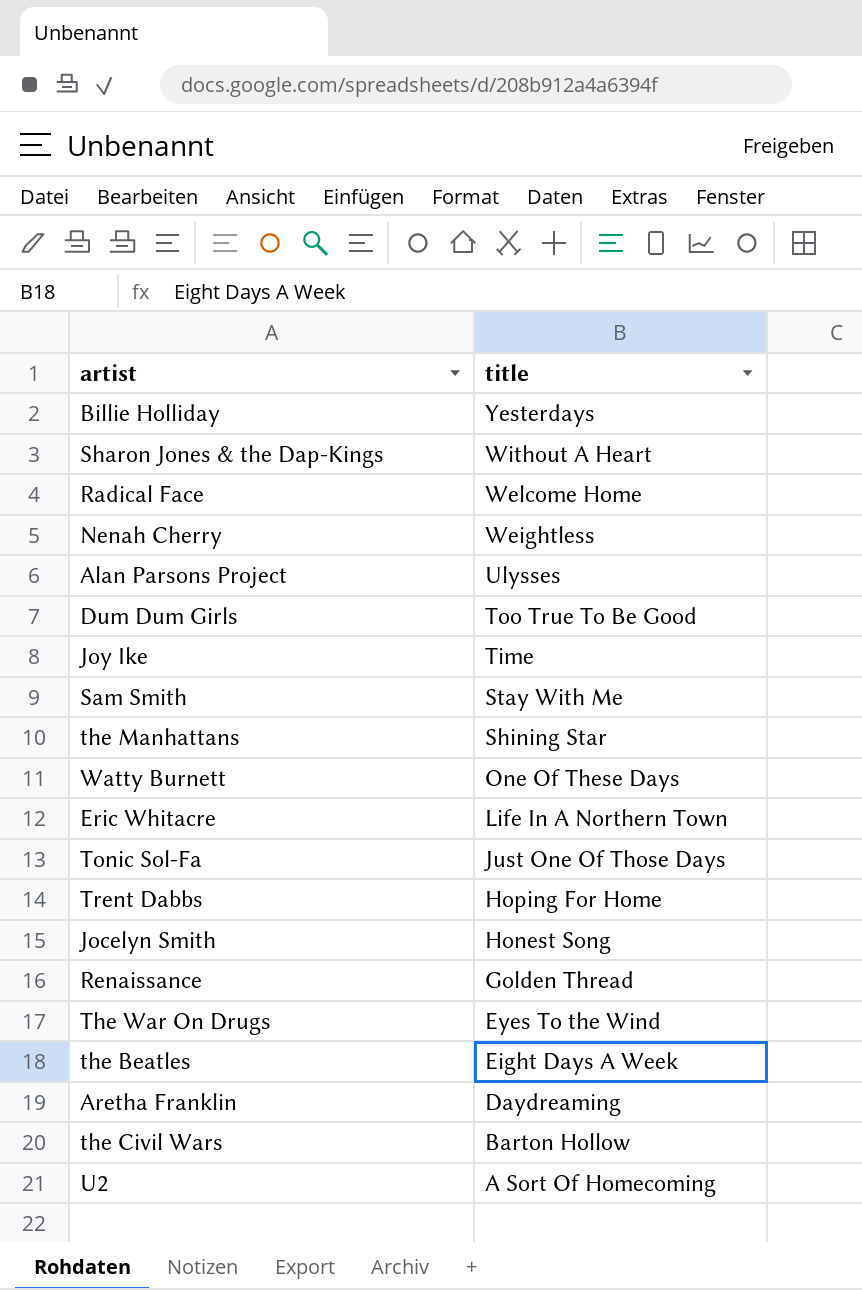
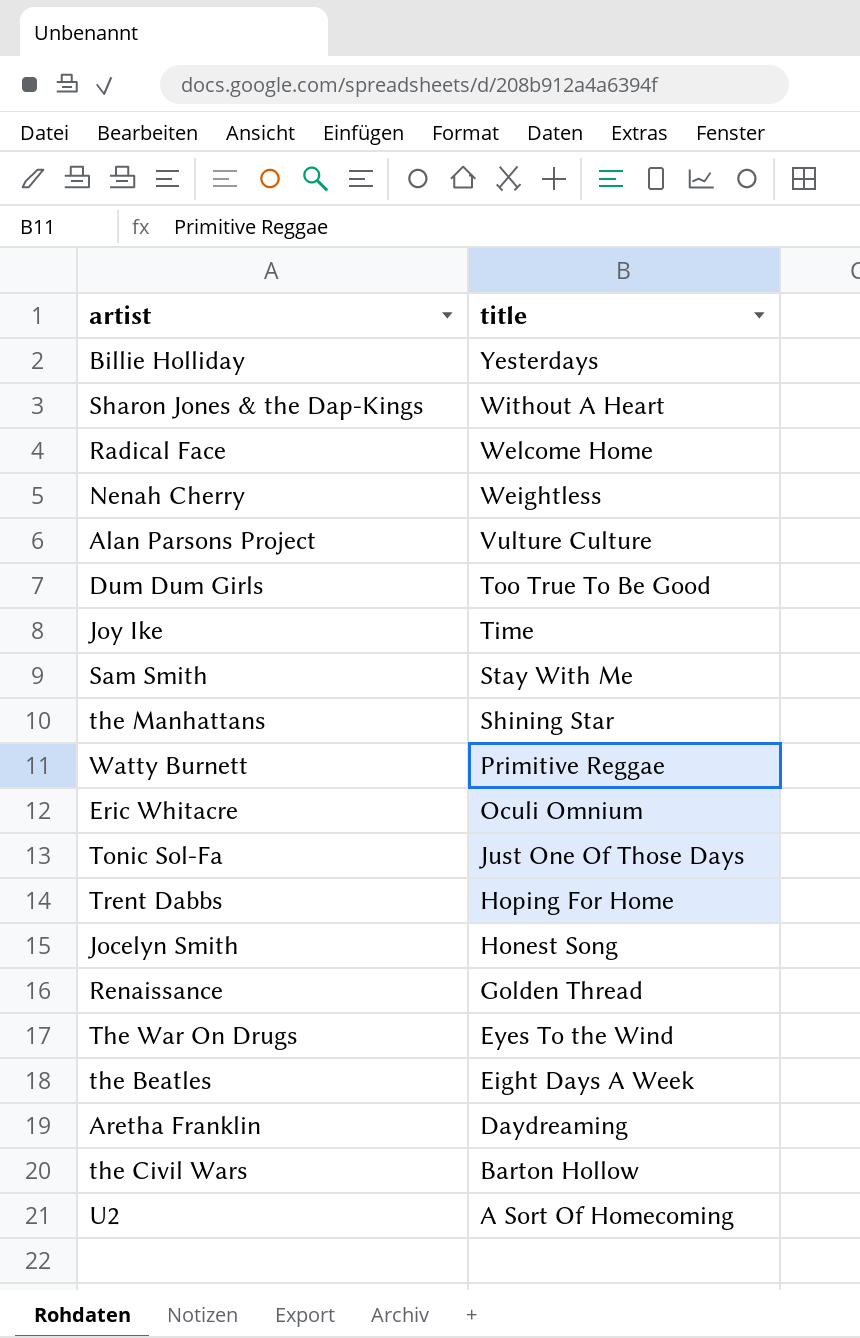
Alan Parsons Project | title: Ulysses -> Vulture Culture
Watty Burnett | title: One Of These Days -> Primitive Reggae
Eric Whitacre | title: Life In A Northern Town -> Oculi Omnium

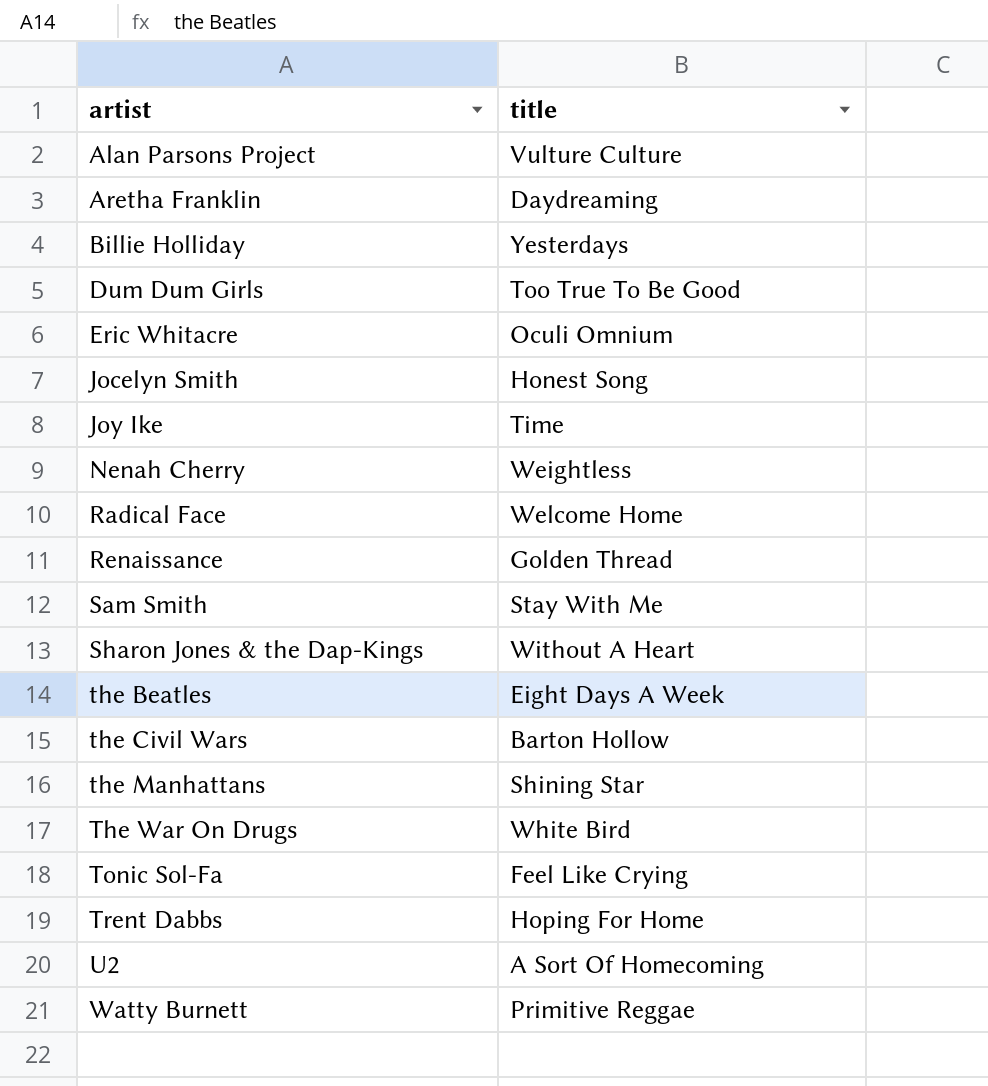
row order: title descending -> artist ascending
The War On Drugs | title: Eyes To the Wind -> White Bird
Tonic Sol-Fa | title: Just One Of Those Days -> Feel Like Crying

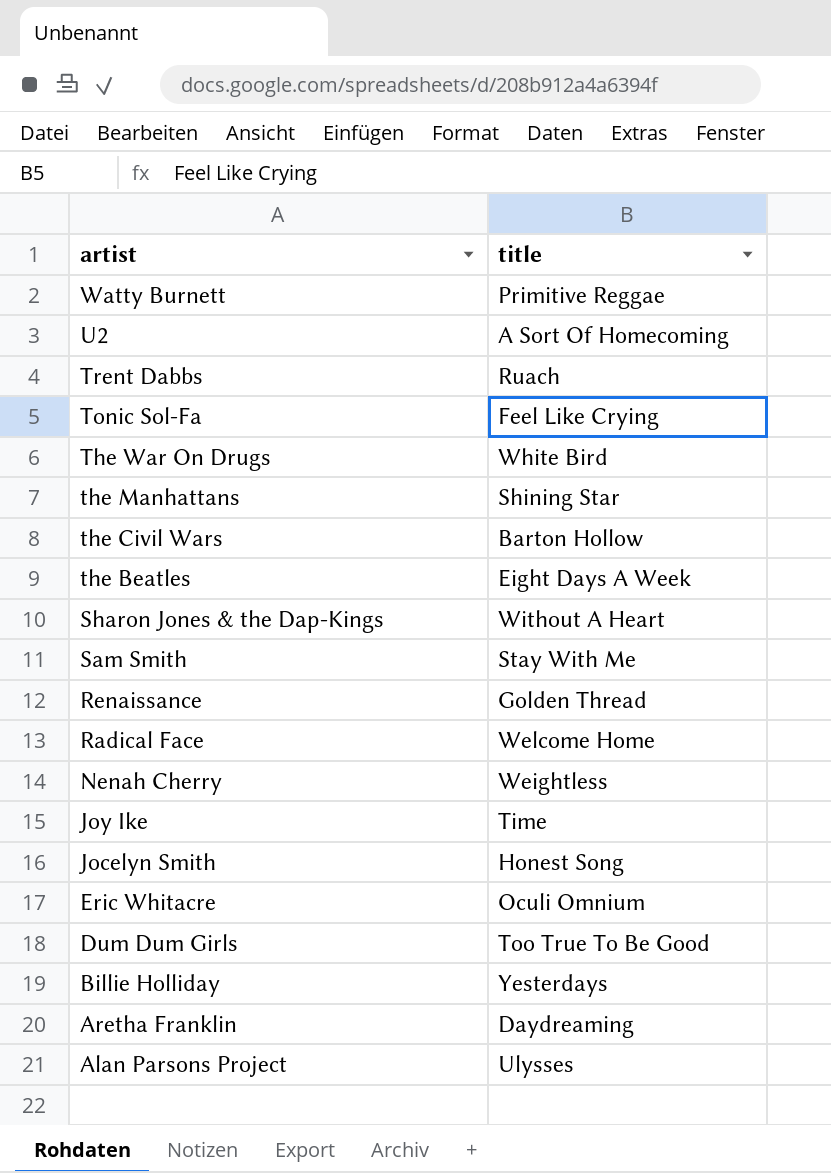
row order: artist ascending -> artist descending
Trent Dabbs | title: Hoping For Home -> Ruach
Alan Parsons Project | title: Vulture Culture -> Ulysses

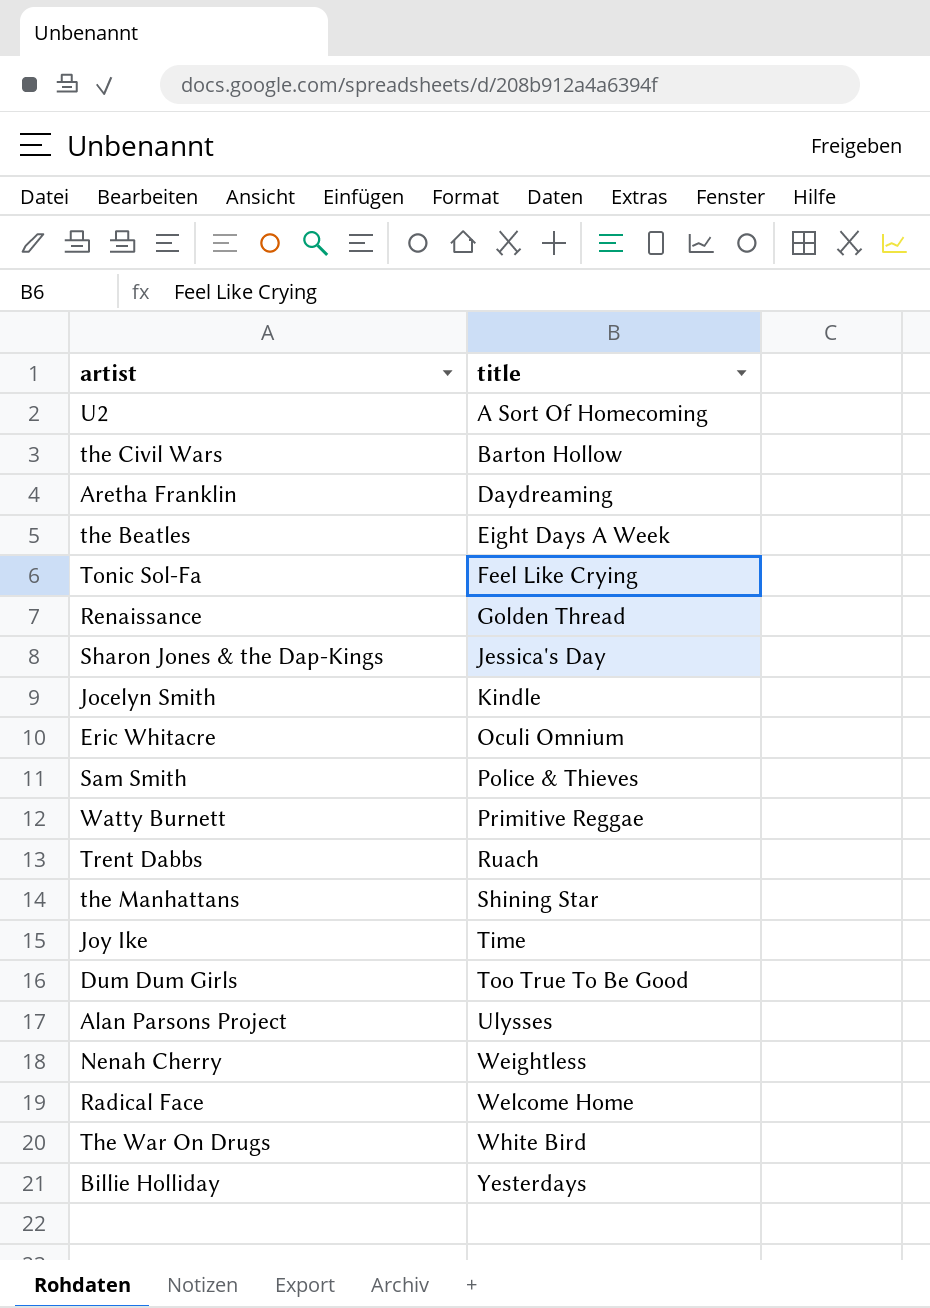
row order: artist descending -> title ascending
Sharon Jones & the Dap-Kings | title: Without A Heart -> Jessica's Day
Jocelyn Smith | title: Honest Song -> Kindle
Sam Smith | title: Stay With Me -> Police & Thieves

